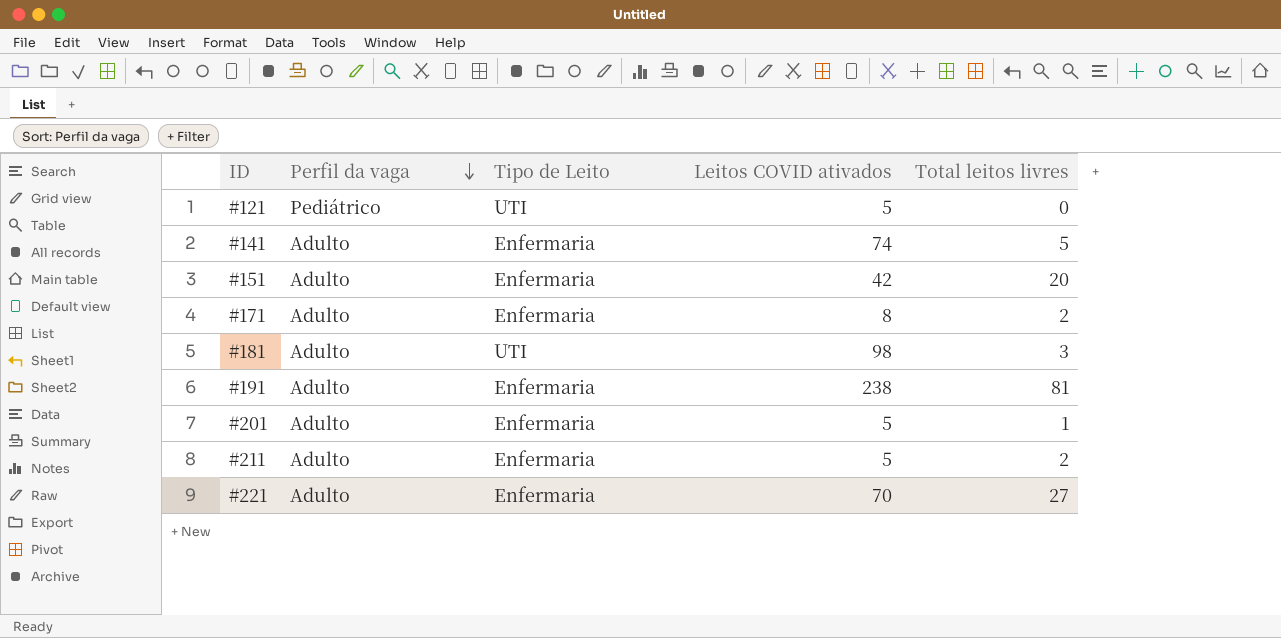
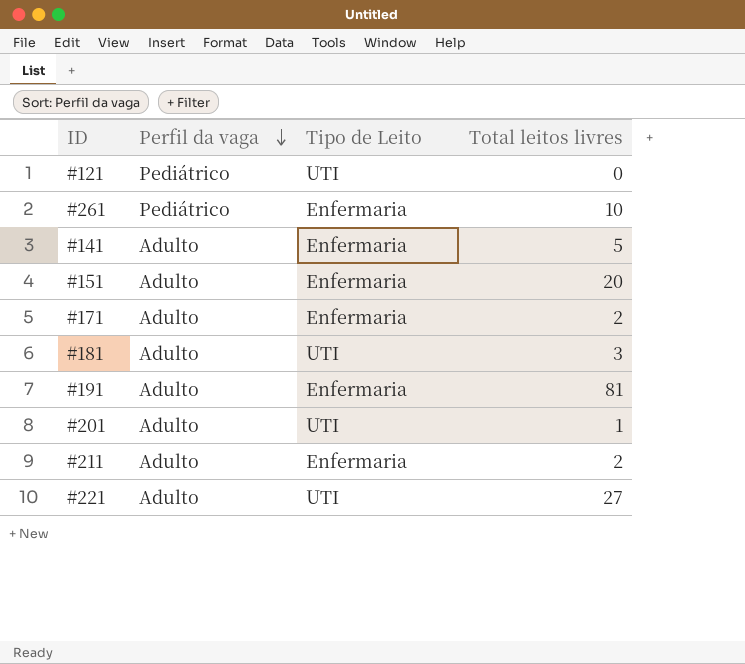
column Leitos COVID ativados | position: 4 -> none
row #261: none -> Pediátrico | Enfermaria | 10
#201 | Tipo de Leito: Enfermaria -> UTI
#221 | Tipo de Leito: Enfermaria -> UTI

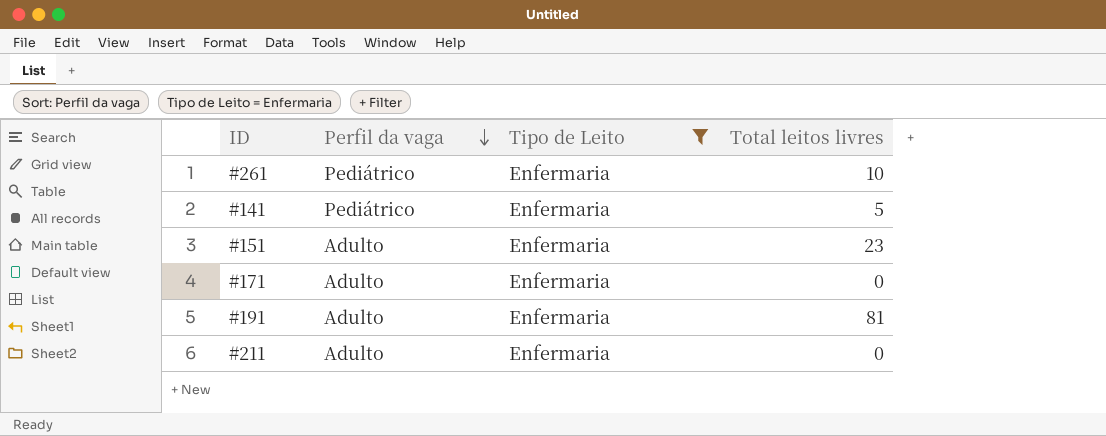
filter: none -> Tipo de Leito = Enfermaria
#141 | Perfil da vaga: Adulto -> Pediátrico
#151 | Total leitos livres: 20 -> 23
#171 | Total leitos livres: 2 -> 0
#211 | Total leitos livres: 2 -> 0

